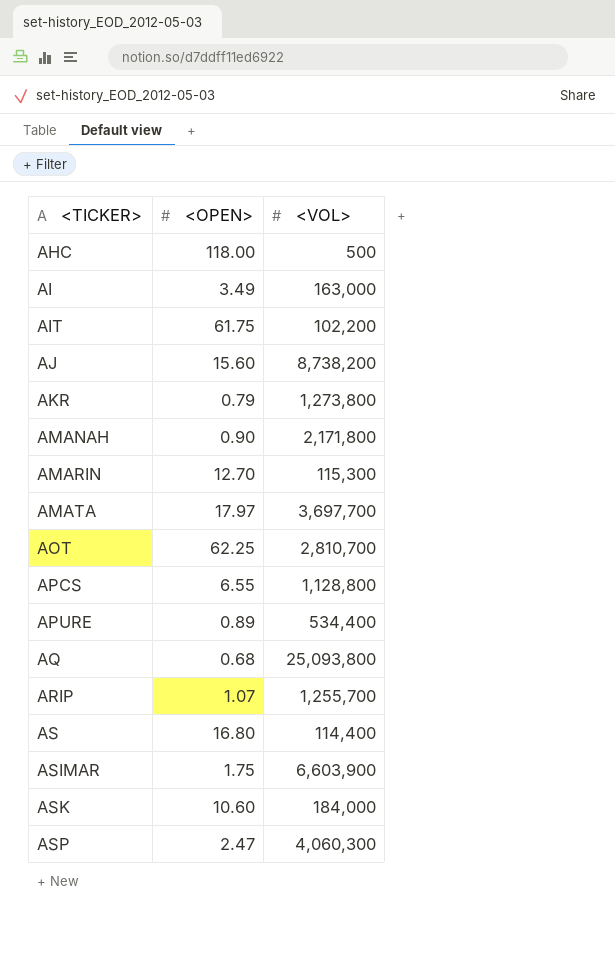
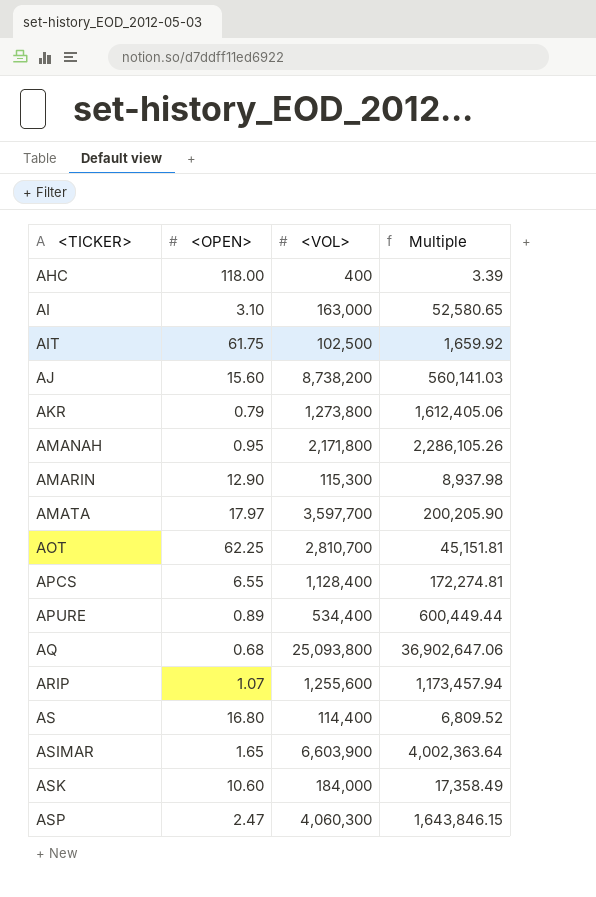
column Multiple | formula: none -> [<VOL>] / [<OPEN>]
AHC | <VOL>: 500 -> 400
AI | <OPEN>: 3.49 -> 3.10
AIT | <VOL>: 102,200 -> 102,500
AMANAH | <OPEN>: 0.90 -> 0.95
AMARIN | <OPEN>: 12.70 -> 12.90
AMATA | <VOL>: 3,697,700 -> 3,597,700
APCS | <VOL>: 1,128,800 -> 1,128,400
ARIP | <VOL>: 1,255,700 -> 1,255,600
ASIMAR | <OPEN>: 1.75 -> 1.65

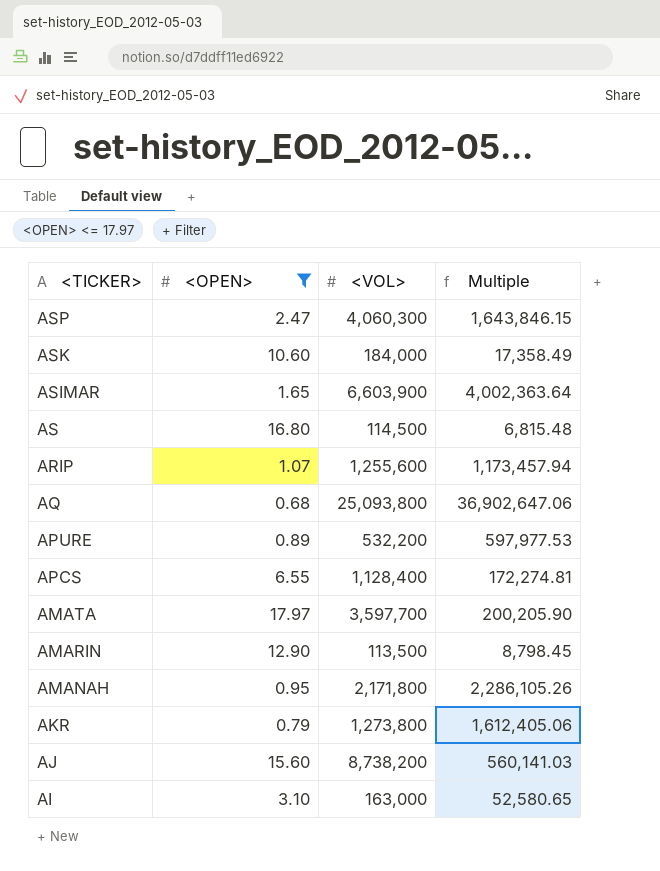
filter: none -> <OPEN> <= 17.97
row order: <TICKER> ascending -> <TICKER> descending
AS | <VOL>: 114,400 -> 114,500
AS | Multiple: 6,809.52 -> 6,815.48
APURE | <VOL>: 534,400 -> 532,200
APURE | Multiple: 600,449.44 -> 597,977.53
AMARIN | <VOL>: 115,300 -> 113,500
AMARIN | Multiple: 8,937.98 -> 8,798.45

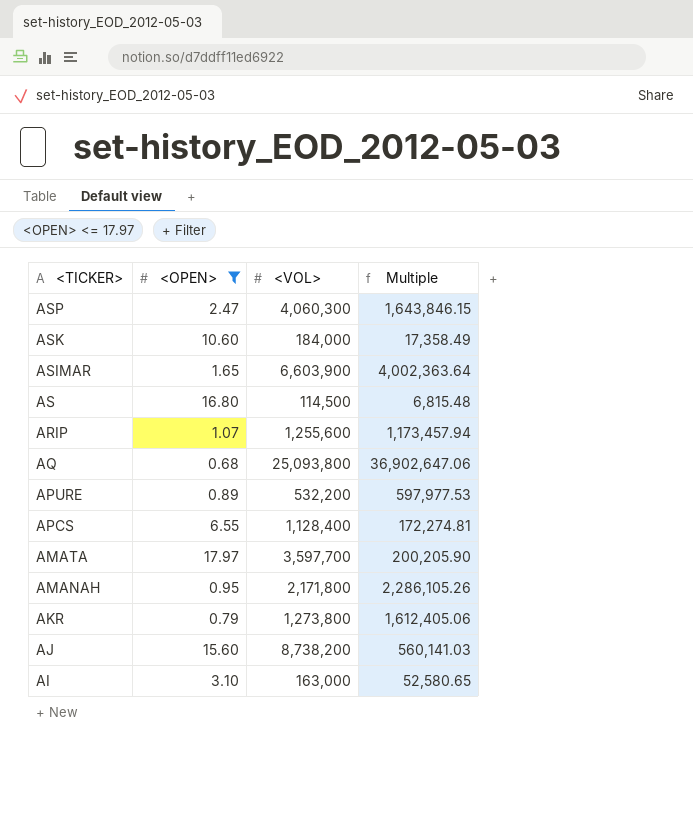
row AMARIN: 12.90 | 113,500 | 8,798.45 -> none

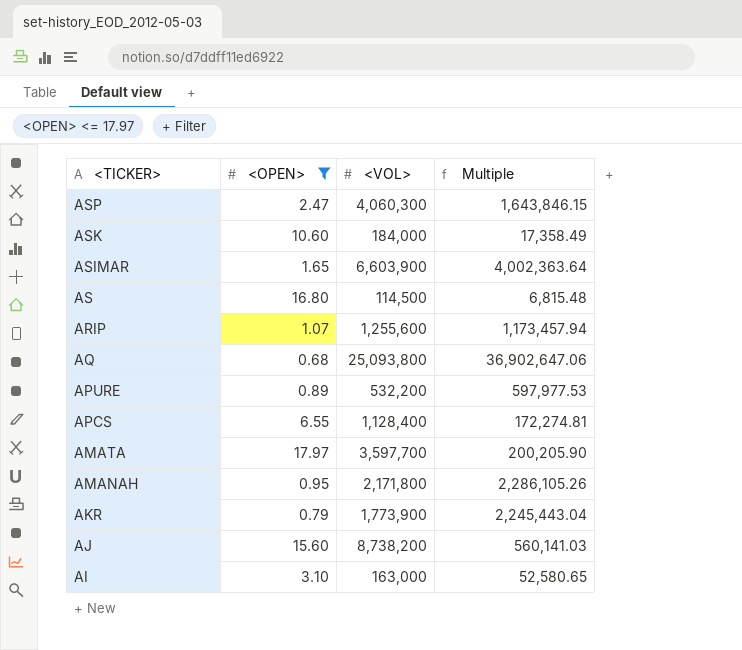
AKR | <VOL>: 1,273,800 -> 1,773,900
AKR | Multiple: 1,612,405.06 -> 2,245,443.04

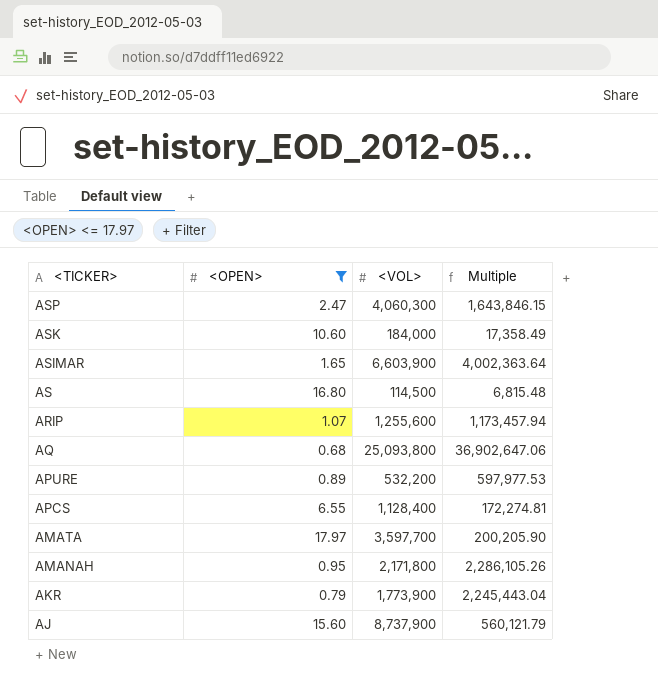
row AI: 3.10 | 163,000 | 52,580.65 -> none
AJ | <VOL>: 8,738,200 -> 8,737,900
AJ | Multiple: 560,141.03 -> 560,121.79

